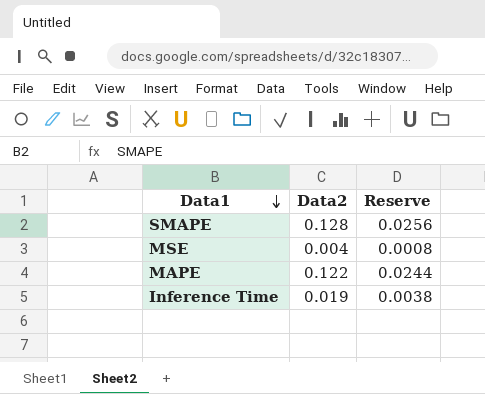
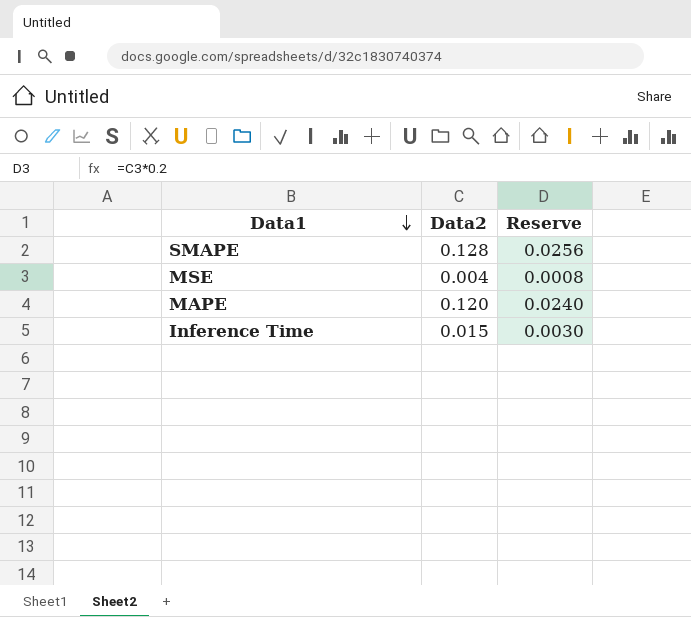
MAPE | Data2: 0.122 -> 0.120
MAPE | Reserve: 0.0244 -> 0.0240
Inference Time | Data2: 0.019 -> 0.015
Inference Time | Reserve: 0.0038 -> 0.0030

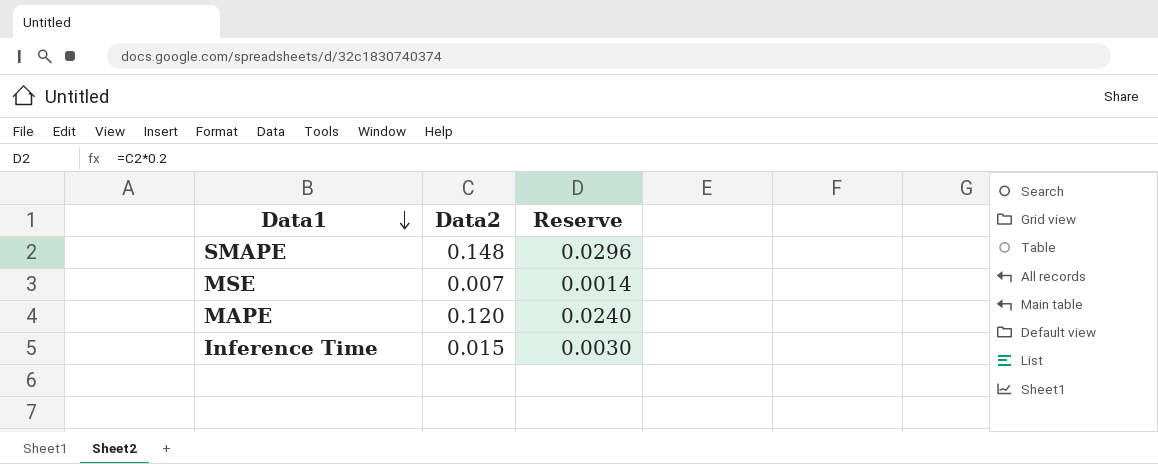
SMAPE | Data2: 0.128 -> 0.148
SMAPE | Reserve: 0.0256 -> 0.0296
MSE | Data2: 0.004 -> 0.007
MSE | Reserve: 0.0008 -> 0.0014

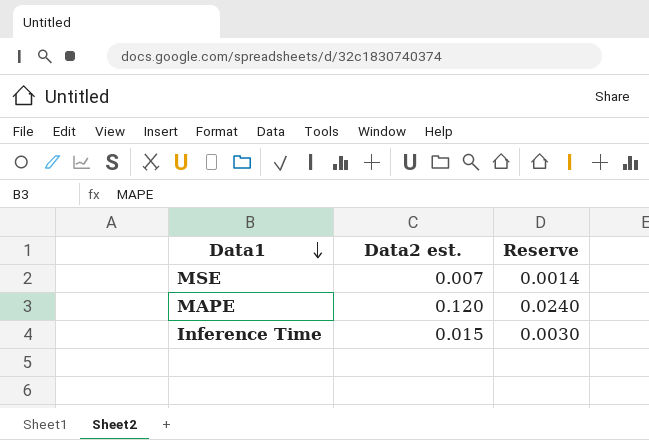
column name: Data2 -> Data2 est.
row SMAPE: 0.148 | 0.0296 -> none

